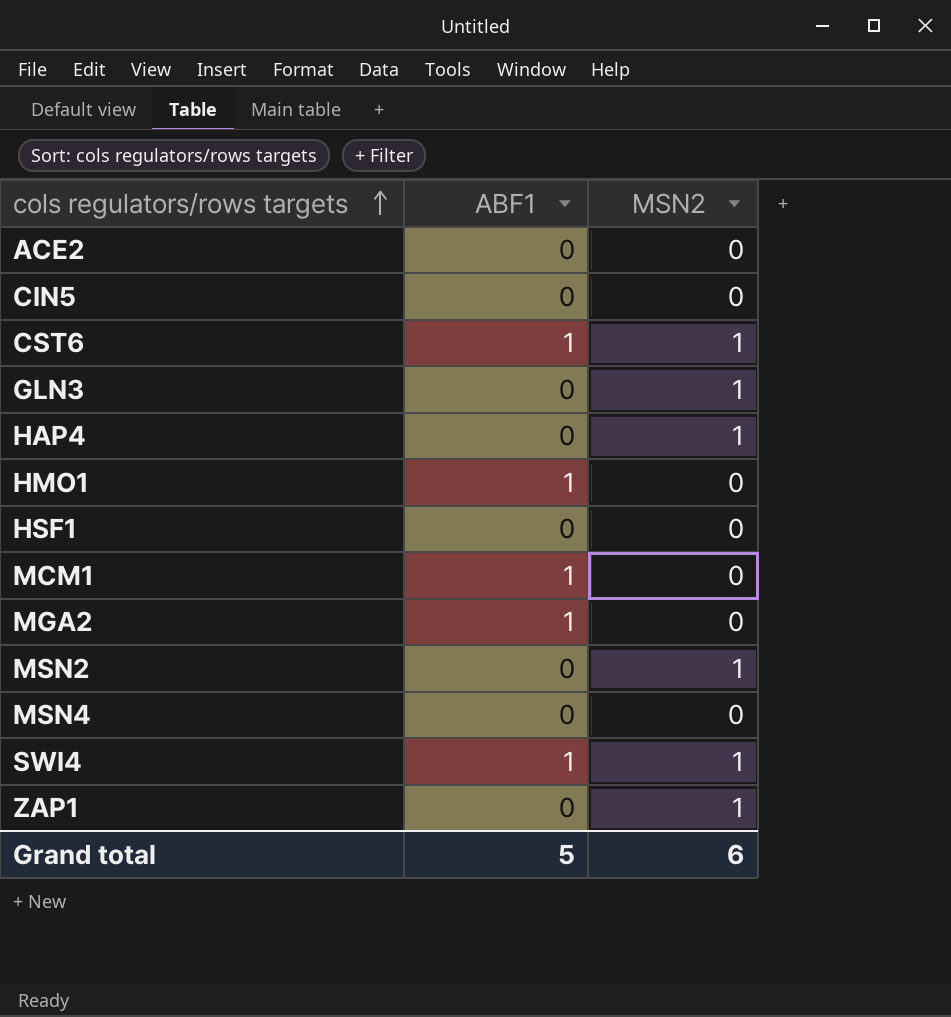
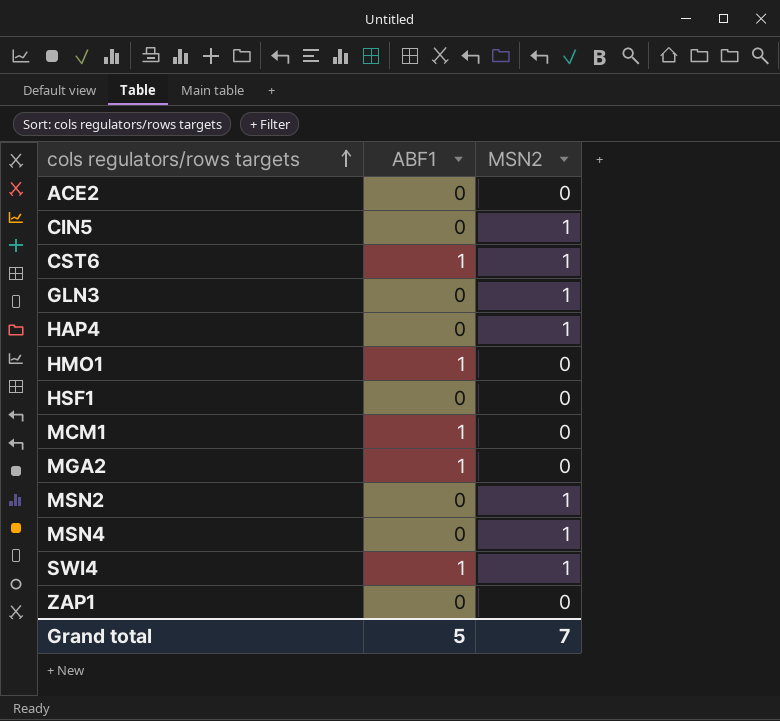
CIN5 | MSN2: 0 -> 1
MSN4 | MSN2: 0 -> 1
ZAP1 | MSN2: 1 -> 0
Grand total | MSN2: 6 -> 7

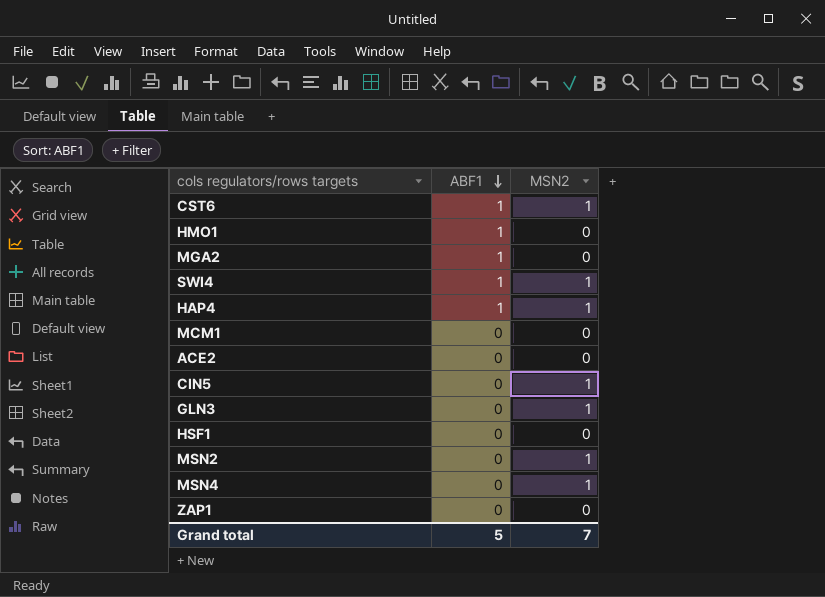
row order: cols regulators/rows targets ascending -> ABF1 descending
HAP4 | ABF1: 0 -> 1
MCM1 | ABF1: 1 -> 0

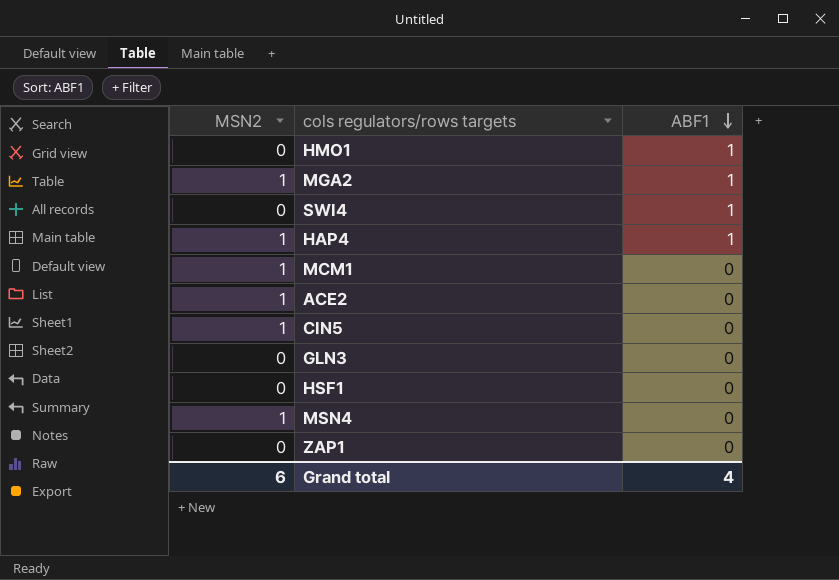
column MSN2 | position: 3 -> 1
row CST6: 1 | 1 -> none
row MSN2: 0 | 1 -> none
MGA2 | MSN2: 0 -> 1
SWI4 | MSN2: 1 -> 0
MCM1 | MSN2: 0 -> 1
ACE2 | MSN2: 0 -> 1
GLN3 | MSN2: 1 -> 0
Grand total | MSN2: 7 -> 6
Grand total | ABF1: 5 -> 4

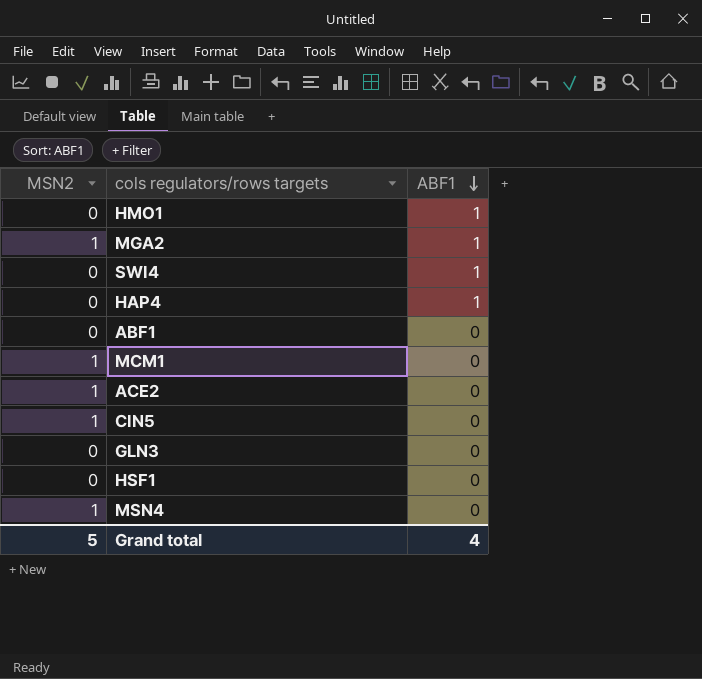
row ZAP1: 0 | 0 -> none
HAP4 | MSN2: 1 -> 0
row ABF1: none -> 0 | 0
Grand total | MSN2: 6 -> 5

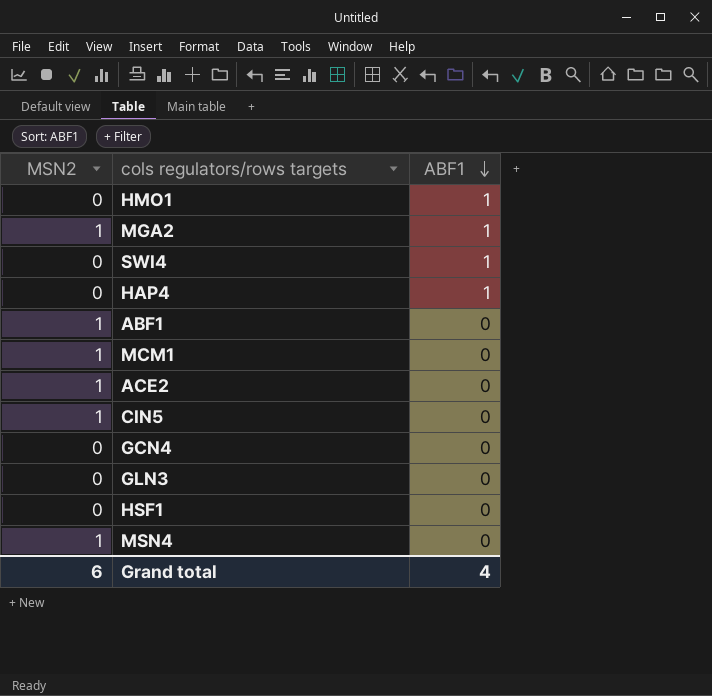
ABF1 | MSN2: 0 -> 1
row GCN4: none -> 0 | 0
Grand total | MSN2: 5 -> 6

